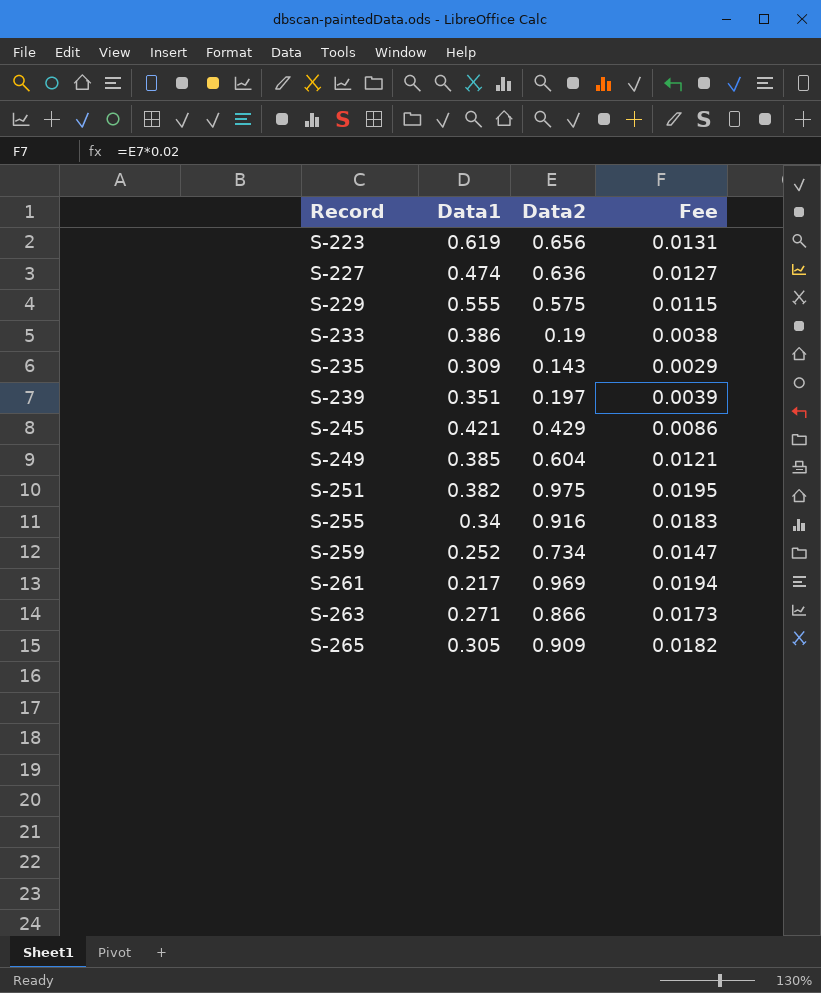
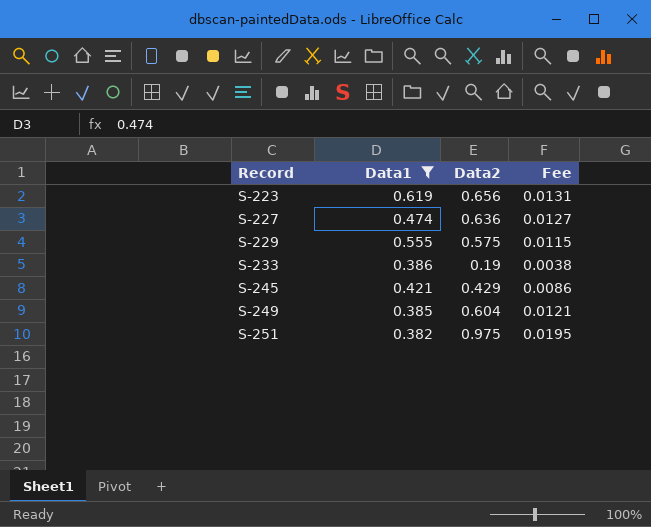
filter: none -> Data1 >= 0.382

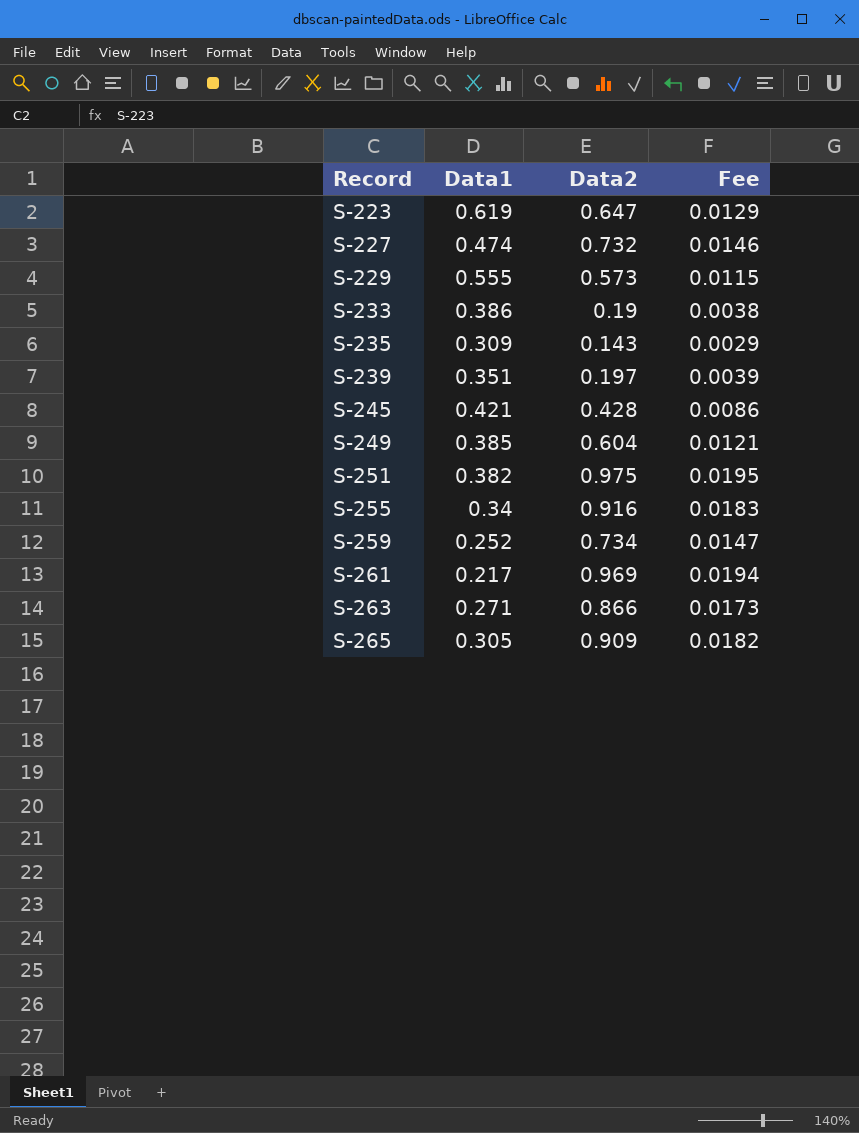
filter: Data1 >= 0.382 -> none
S-223 | Data2: 0.656 -> 0.647
S-223 | Fee: 0.0131 -> 0.0129
S-227 | Data2: 0.636 -> 0.732
S-227 | Fee: 0.0127 -> 0.0146
S-229 | Data2: 0.575 -> 0.573
S-245 | Data2: 0.429 -> 0.428

